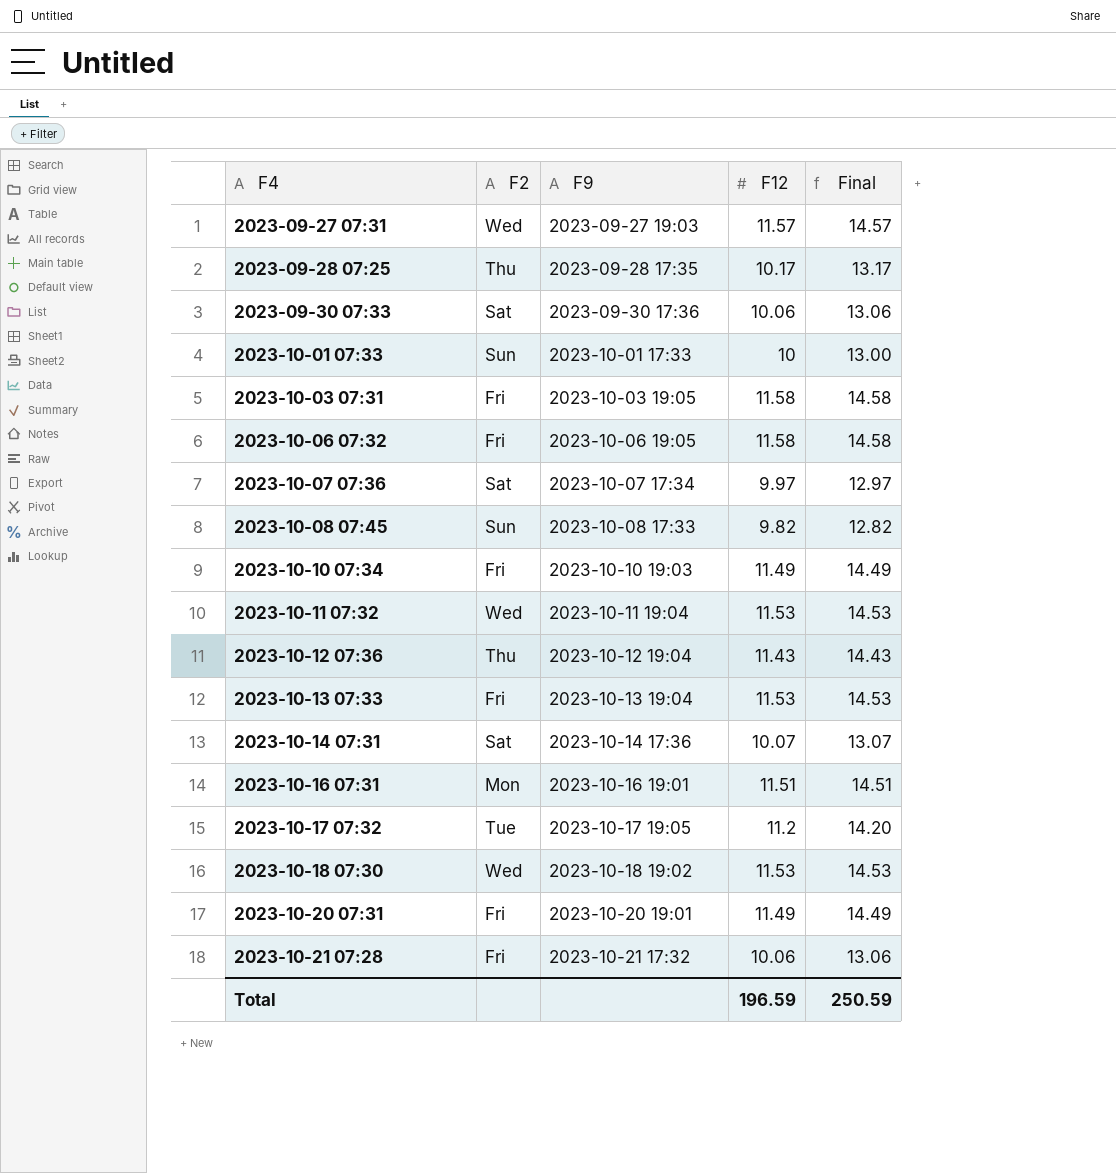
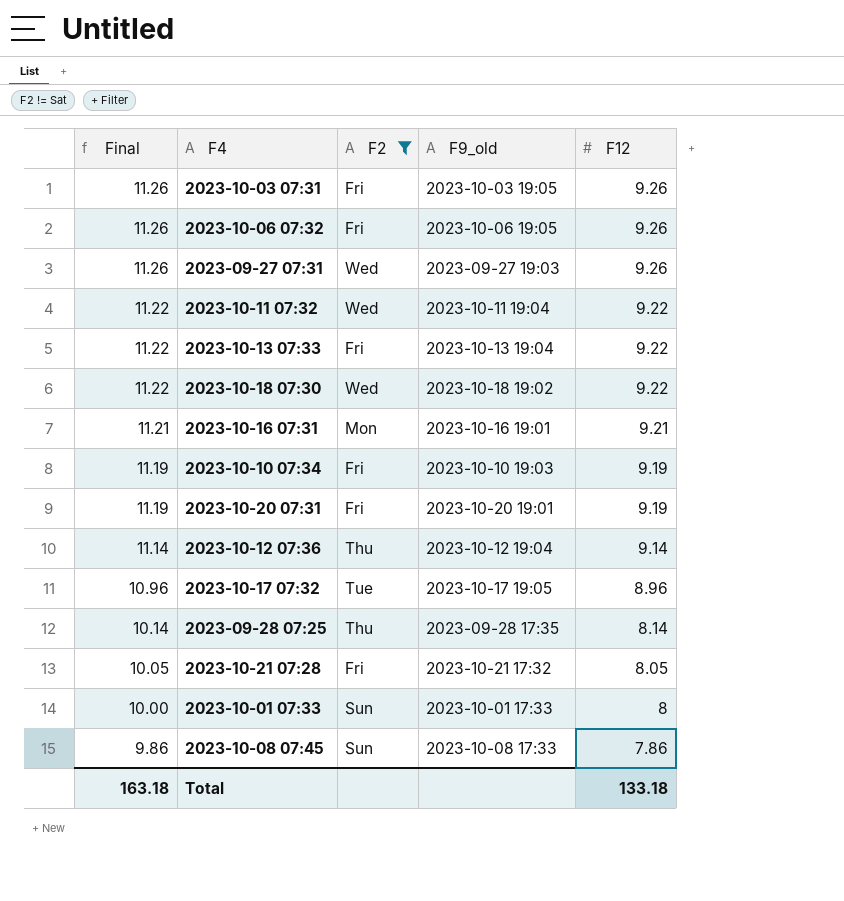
filter: none -> F2 != Sat
row order: F4 ascending -> Final descending
column Final | formula: [F12] + 3 -> [F12] + 2
column Final | position: 5 -> 1
column name: F9 -> F9_old
2023-10-03 07:31 | F12: 11.58 -> 9.26
2023-10-06 07:32 | F12: 11.58 -> 9.26
2023-09-27 07:31 | F12: 11.57 -> 9.26
2023-10-11 07:32 | F12: 11.53 -> 9.22
2023-10-13 07:33 | F12: 11.53 -> 9.22
2023-10-18 07:30 | F12: 11.53 -> 9.22
2023-10-16 07:31 | F12: 11.51 -> 9.21
2023-10-10 07:34 | F12: 11.49 -> 9.19
2023-10-20 07:31 | F12: 11.49 -> 9.19
2023-10-12 07:36 | F12: 11.43 -> 9.14
2023-10-17 07:32 | F12: 11.2 -> 8.96
2023-09-28 07:25 | F12: 10.17 -> 8.14
2023-10-21 07:28 | F12: 10.06 -> 8.05
2023-10-01 07:33 | F12: 10 -> 8
2023-10-08 07:45 | F12: 9.82 -> 7.86
Total | Final: 250.59 -> 163.18
Total | F12: 196.59 -> 133.18

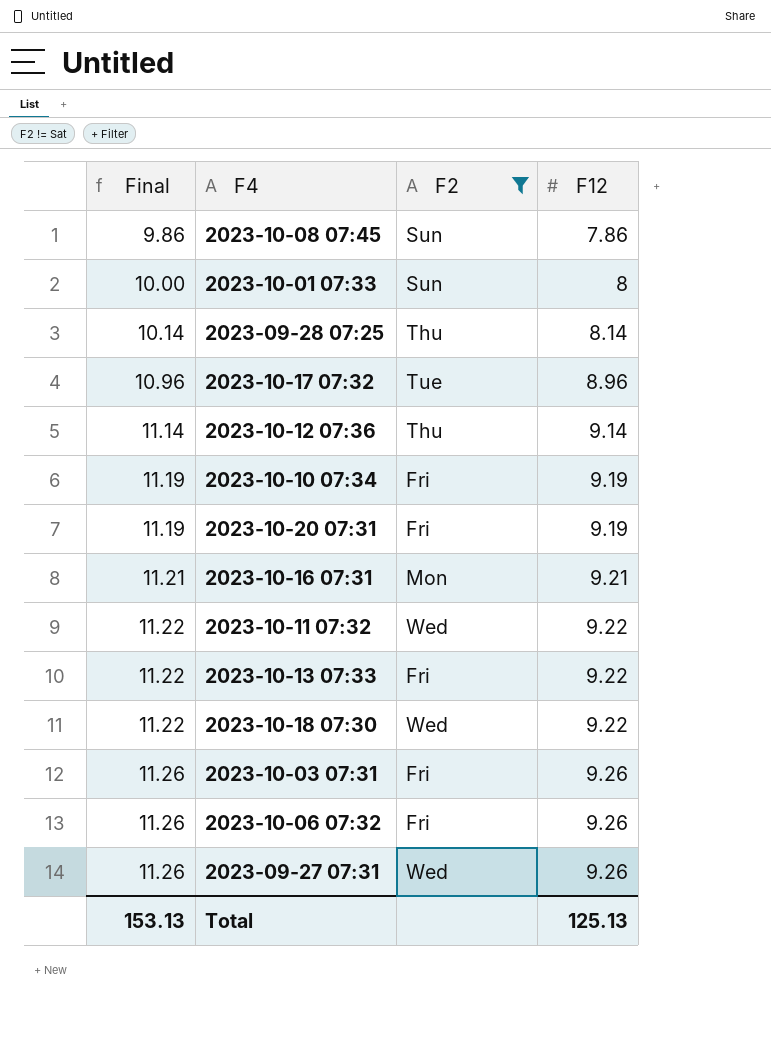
row order: Final descending -> Final ascending
column F9_old | position: 4 -> none
row 2023-10-21 07:28: 10.05 | Fri | 2023-10-21 17:32 | 8.05 -> none
Total | Final: 163.18 -> 153.13
Total | F12: 133.18 -> 125.13

